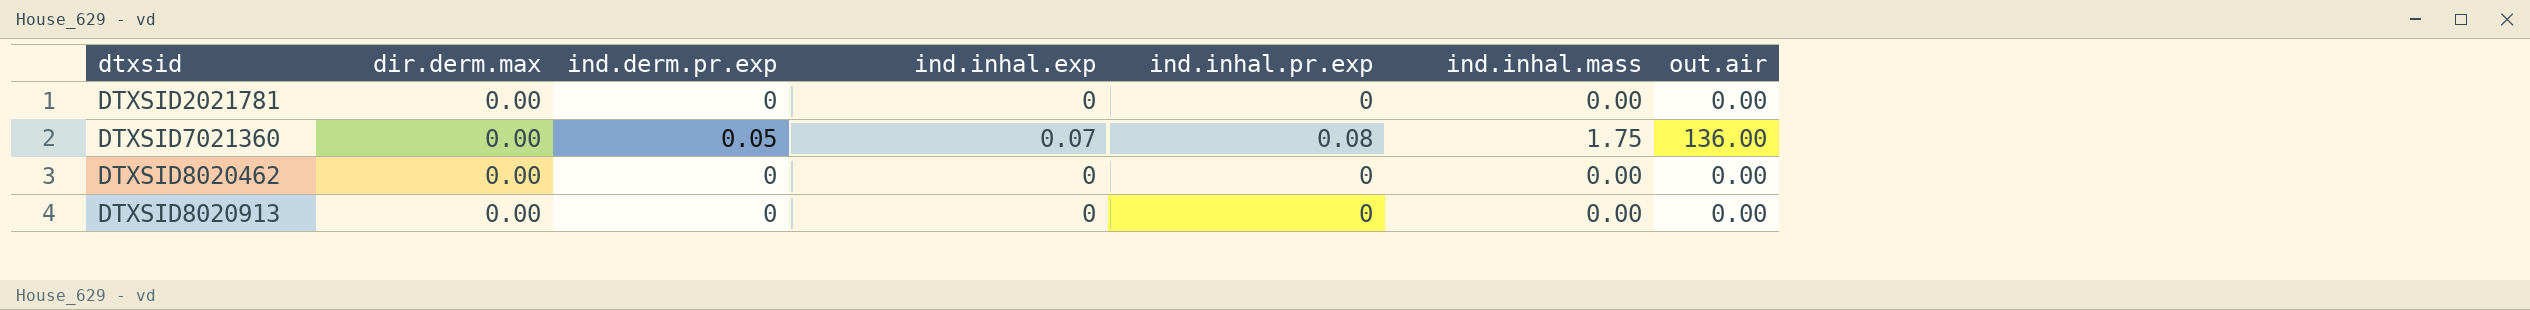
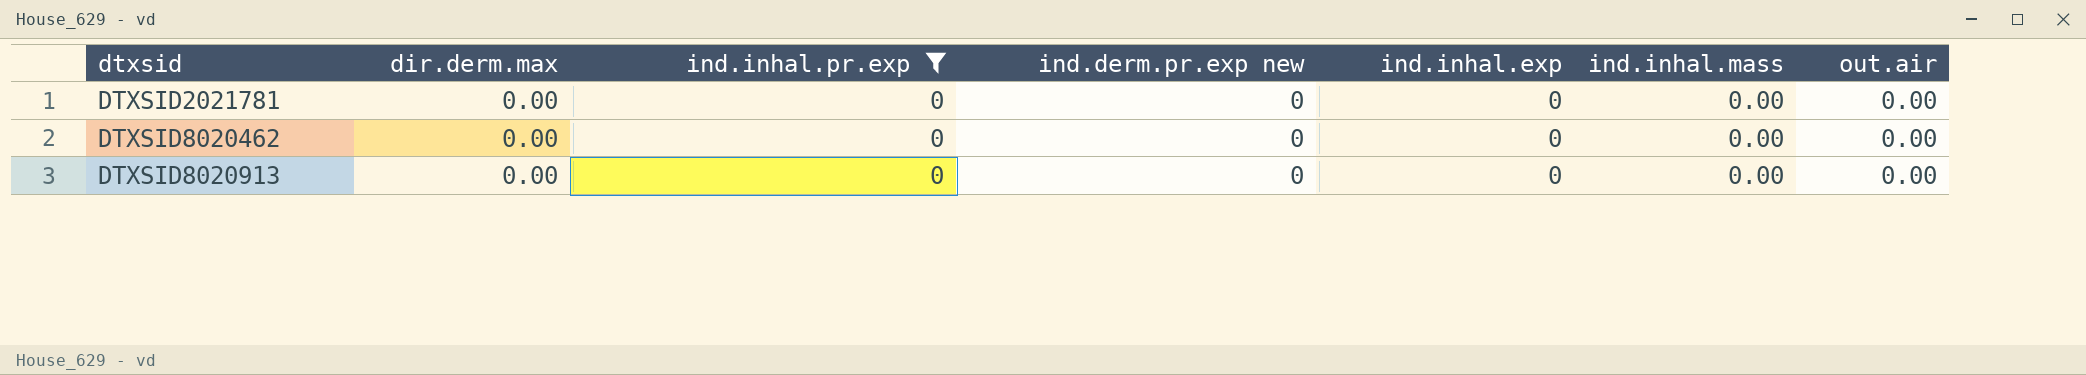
filter: none -> ind.inhal.pr.exp = 0
column ind.inhal.pr.exp | position: 5 -> 3
column name: ind.derm.pr.exp -> ind.derm.pr.exp new

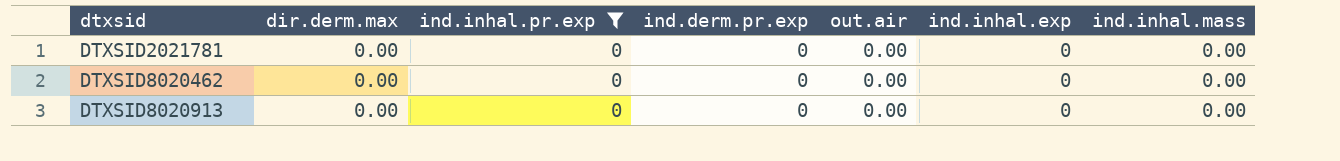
column name: ind.derm.pr.exp new -> ind.derm.pr.exp
column out.air | position: 7 -> 5

